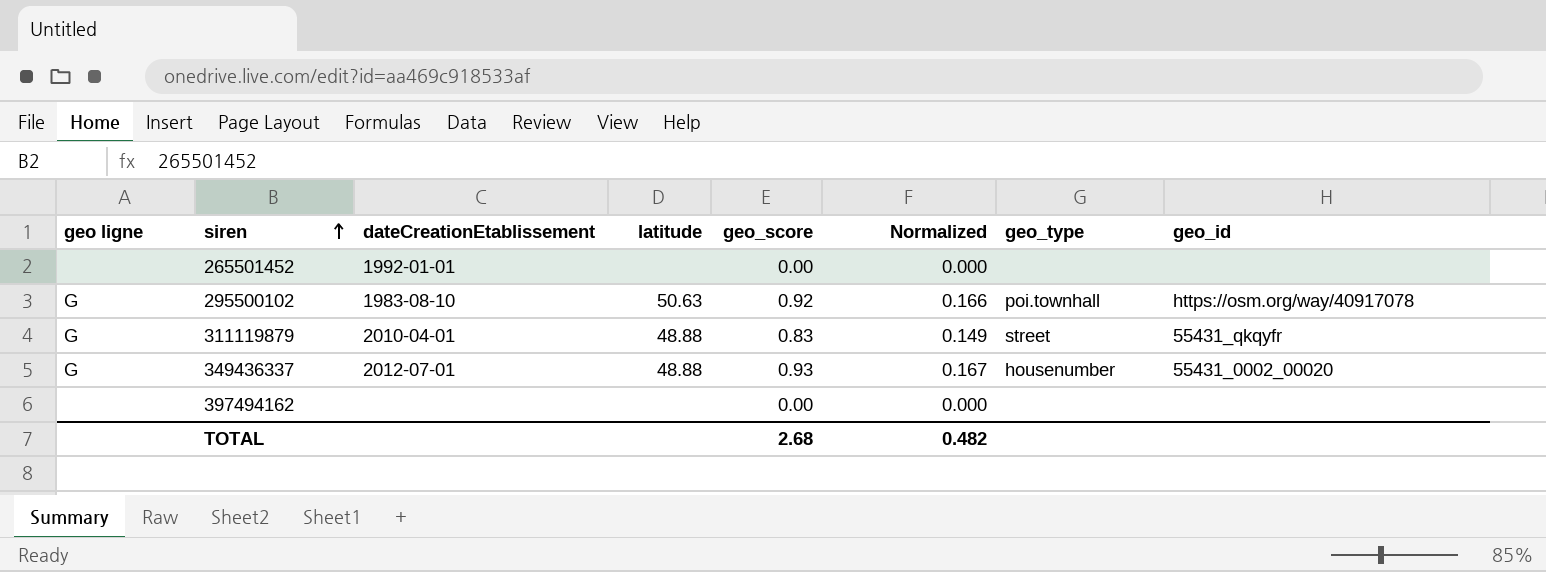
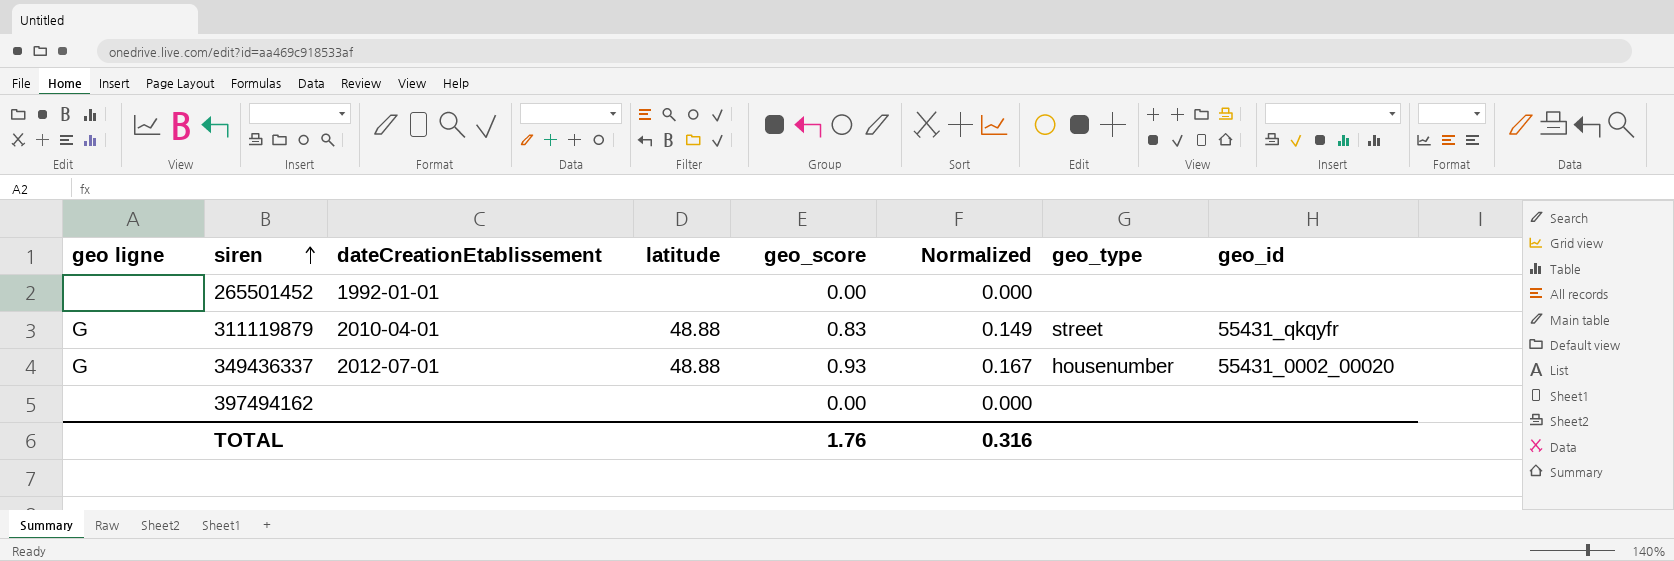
row 295500102: G | 1983-08-10 | 50.63 | 0.92 | 0.166 | poi.townhall | https://osm.org/way/40917078 -> none
TOTAL | geo_score: 2.68 -> 1.76
TOTAL | Normalized: 0.482 -> 0.316

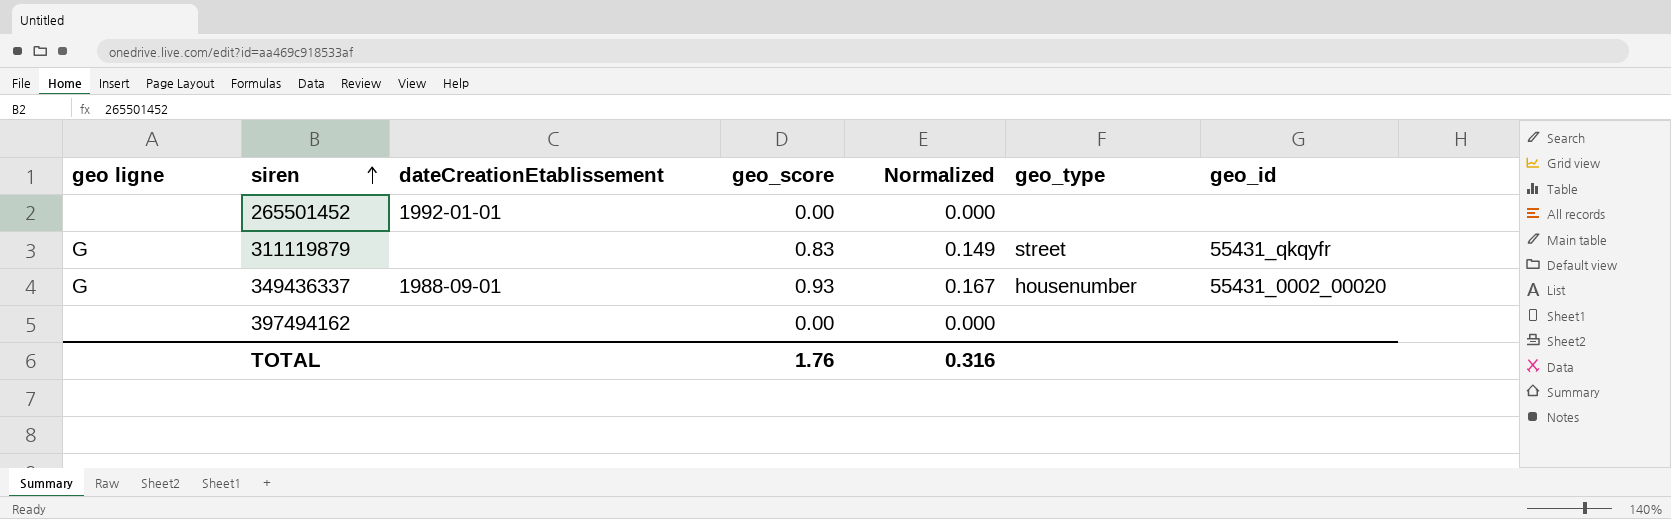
column latitude | position: 4 -> none
311119879 | dateCreationEtablissement: 2010-04-01 -> none
349436337 | dateCreationEtablissement: 2012-07-01 -> 1988-09-01

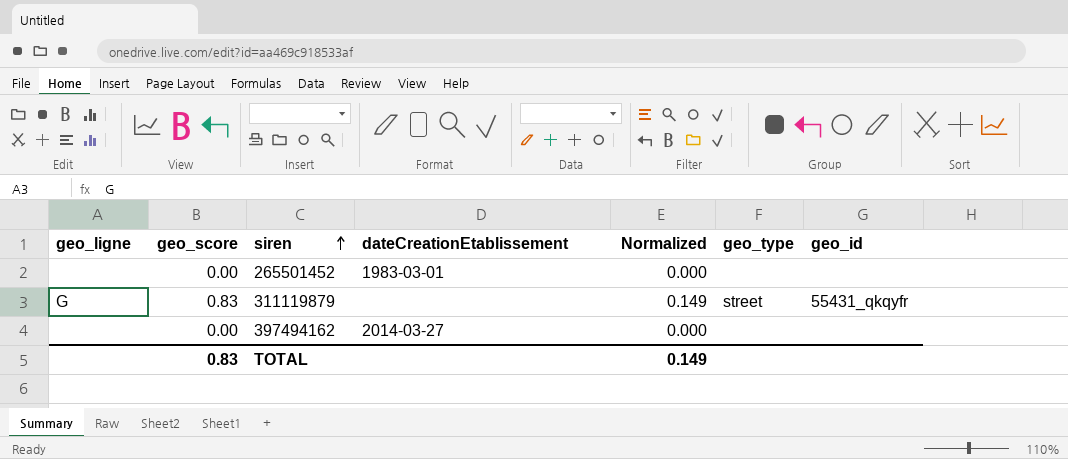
column name: geo ligne -> geo_ligne
column geo_score | position: 4 -> 2
row 349436337: G | 1988-09-01 | 0.93 | 0.167 | housenumber | 55431_0002_00020 -> none
265501452 | dateCreationEtablissement: 1992-01-01 -> 1983-03-01
397494162 | dateCreationEtablissement: none -> 2014-03-27
TOTAL | geo_score: 1.76 -> 0.83
TOTAL | Normalized: 0.316 -> 0.149

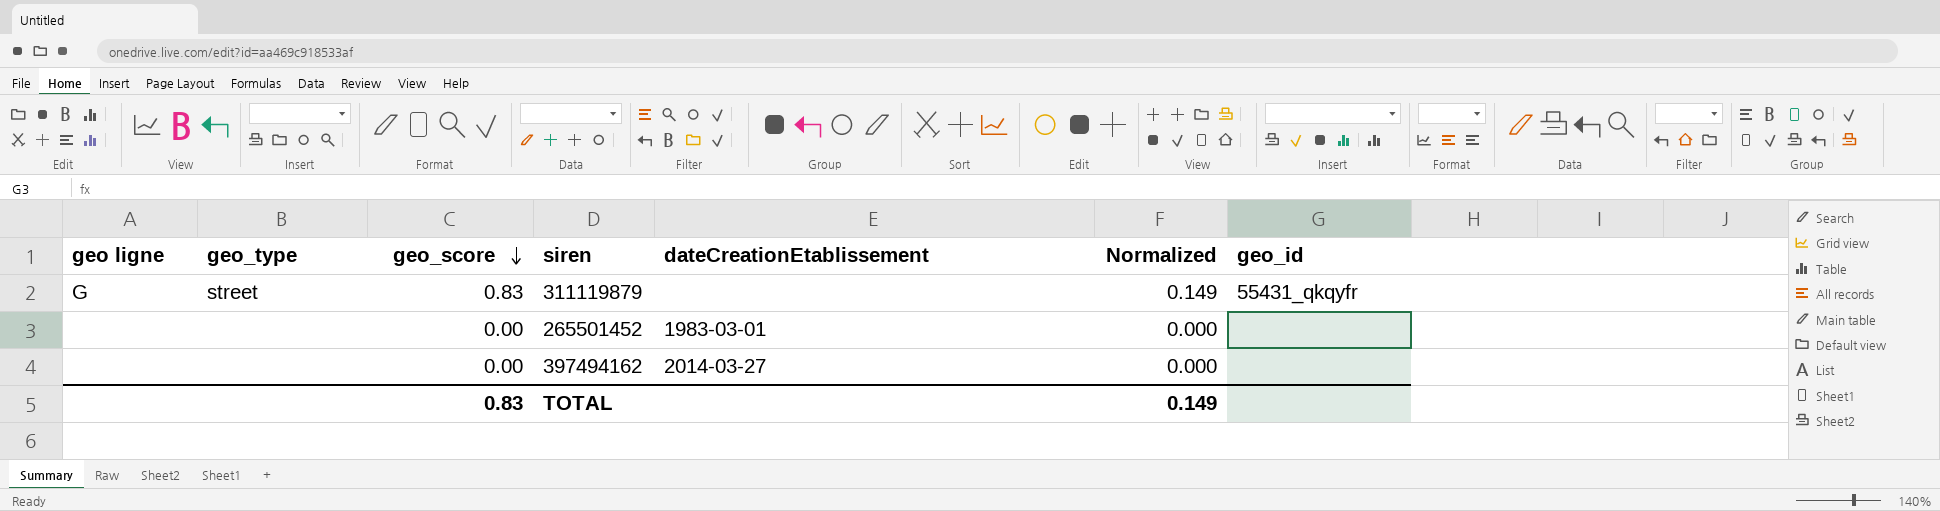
row order: siren ascending -> geo_score descending
column name: geo_ligne -> geo ligne
column geo_type | position: 6 -> 2

